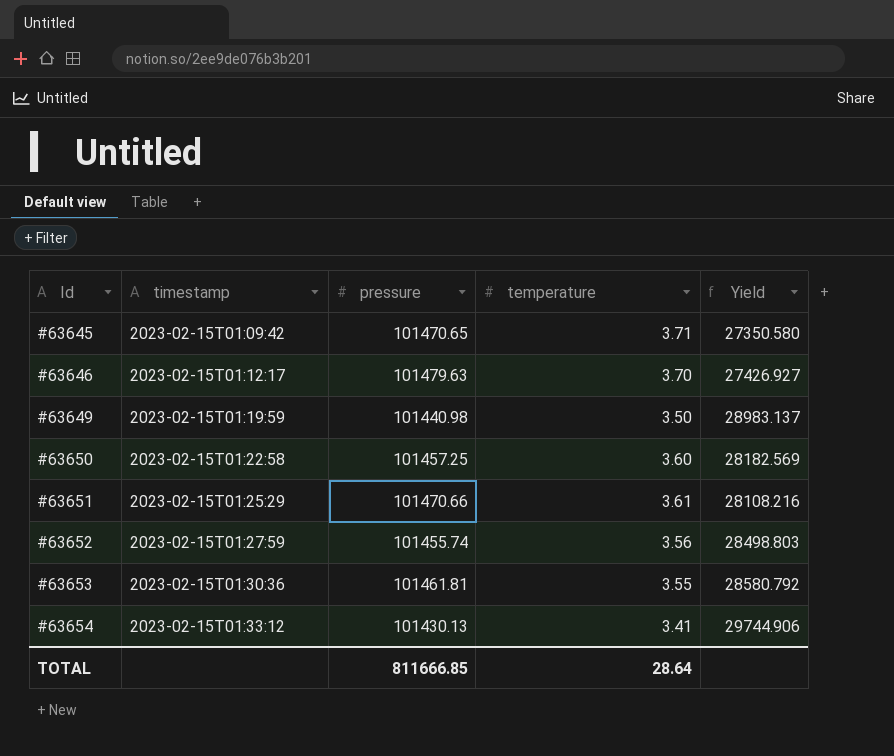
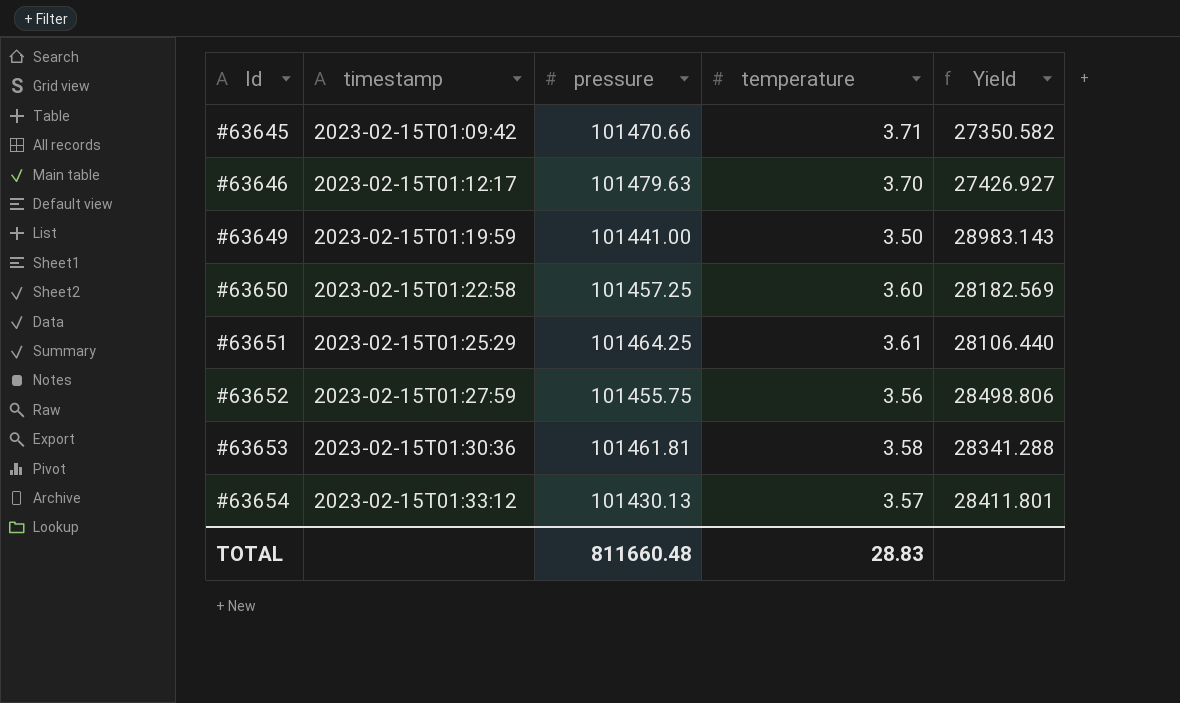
#63645 | pressure: 101470.65 -> 101470.66
#63645 | Yield: 27350.580 -> 27350.582
#63649 | pressure: 101440.98 -> 101441.00
#63649 | Yield: 28983.137 -> 28983.143
#63651 | pressure: 101470.66 -> 101464.25
#63651 | Yield: 28108.216 -> 28106.440
#63652 | pressure: 101455.74 -> 101455.75
#63652 | Yield: 28498.803 -> 28498.806
#63653 | temperature: 3.55 -> 3.58
#63653 | Yield: 28580.792 -> 28341.288
#63654 | temperature: 3.41 -> 3.57
#63654 | Yield: 29744.906 -> 28411.801
TOTAL | pressure: 811666.85 -> 811660.48
TOTAL | temperature: 28.64 -> 28.83

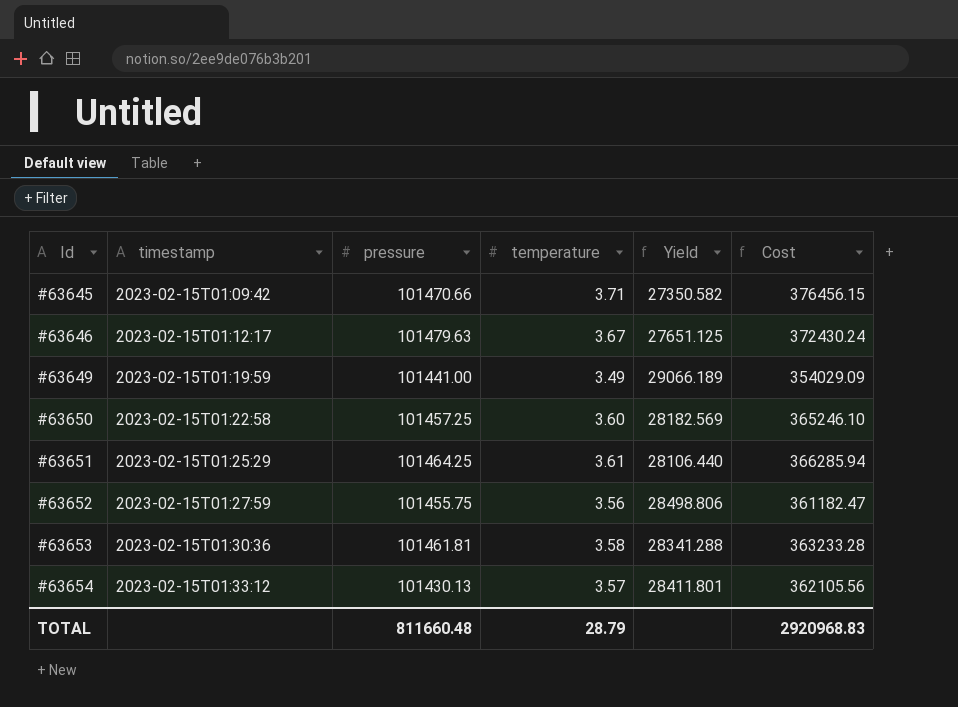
column Cost | formula: none -> [pressure] * [temperature]
#63646 | temperature: 3.70 -> 3.67
#63646 | Yield: 27426.927 -> 27651.125
#63649 | temperature: 3.50 -> 3.49
#63649 | Yield: 28983.143 -> 29066.189
TOTAL | temperature: 28.83 -> 28.79

